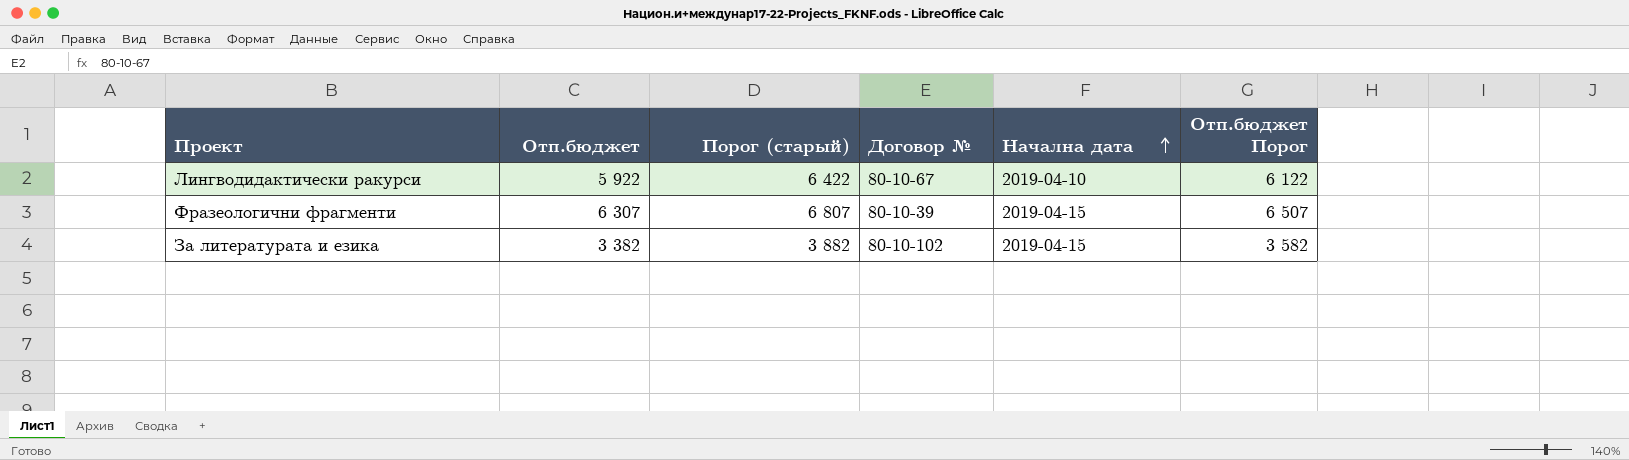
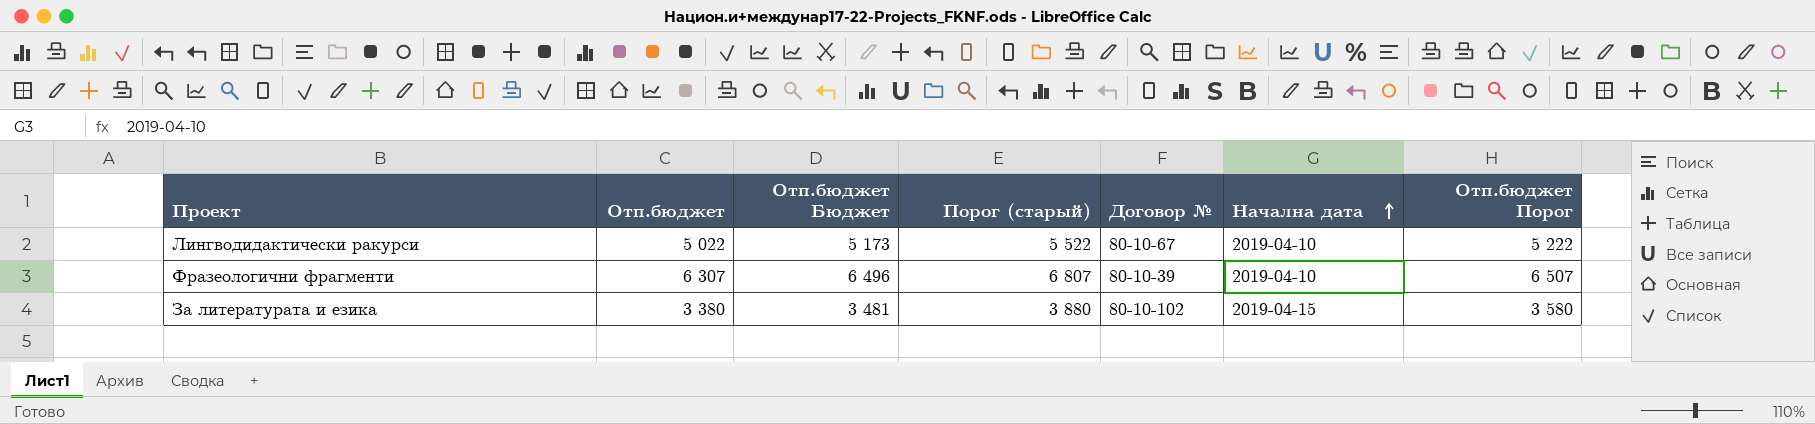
column Отп.бюджет Бюджет | formula: none -> [Отп.бюджет] * 1,03
Лингводидактически ракурси | Отп.бюджет: 5 922 -> 5 022
Лингводидактически ракурси | Порог (старый): 6 422 -> 5 522
Лингводидактически ракурси | Отп.бюджет Порог: 6 122 -> 5 222
Фразеологични фрагменти | Начална дата: 2019-04-15 -> 2019-04-10
За литературата и езика | Отп.бюджет: 3 382 -> 3 380
За литературата и езика | Порог (старый): 3 882 -> 3 880
За литературата и езика | Отп.бюджет Порог: 3 582 -> 3 580

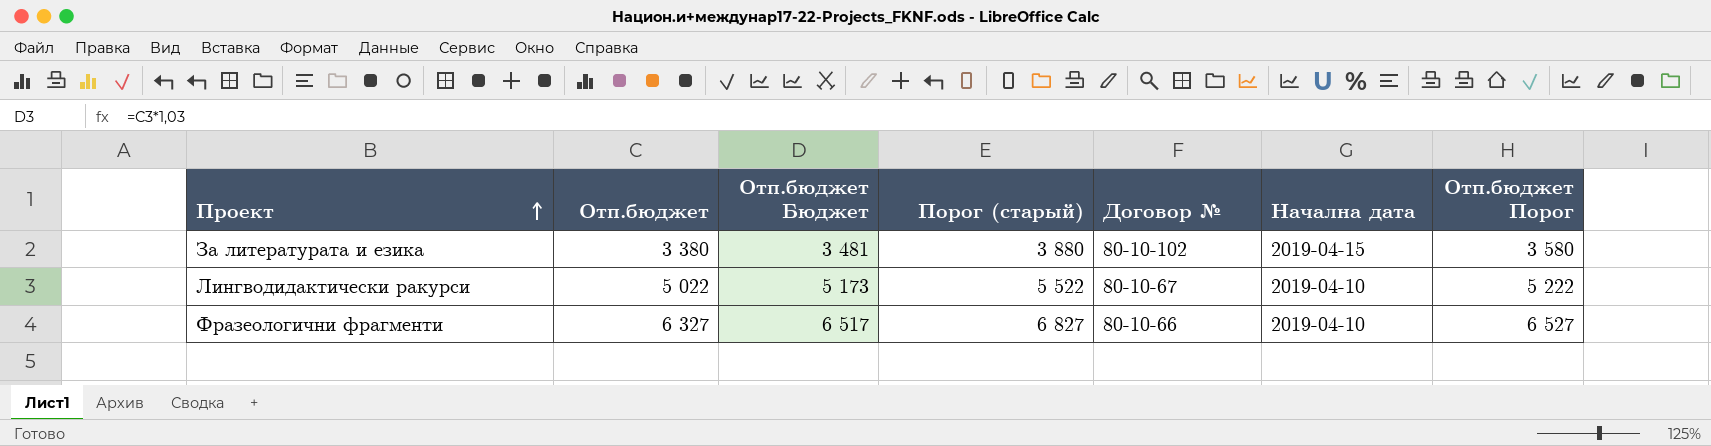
row order: Начална дата ascending -> Проект ascending
Фразеологични фрагменти | Отп.бюджет: 6 307 -> 6 327
Фразеологични фрагменти | Отп.бюджет Бюджет: 6 496 -> 6 517
Фразеологични фрагменти | Порог (старый): 6 807 -> 6 827
Фразеологични фрагменти | Договор №: 80-10-39 -> 80-10-66
Фразеологични фрагменти | Отп.бюджет Порог: 6 507 -> 6 527

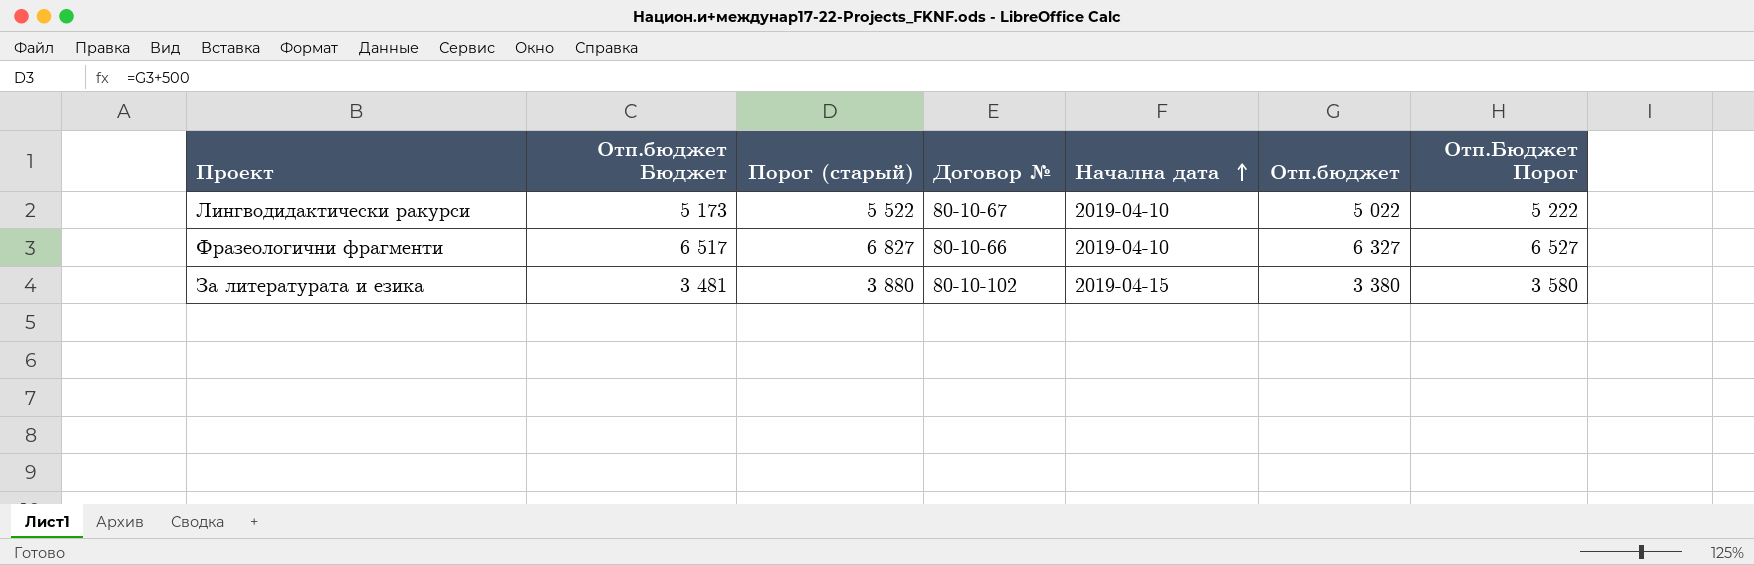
row order: Проект ascending -> Начална дата ascending
column Отп.бюджет | position: 2 -> 6
column name: Отп.бюджет Порог -> Отп.Бюджет Порог

